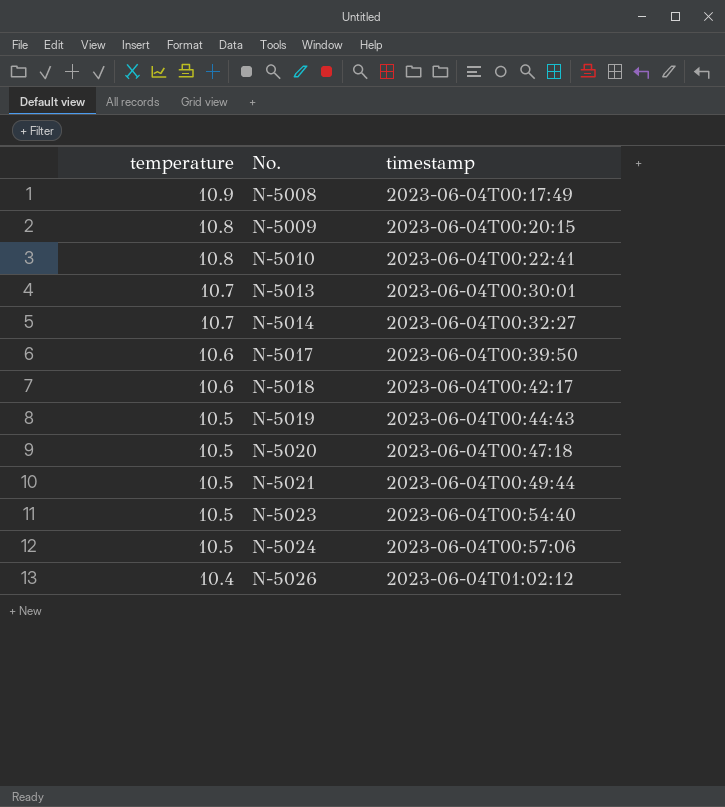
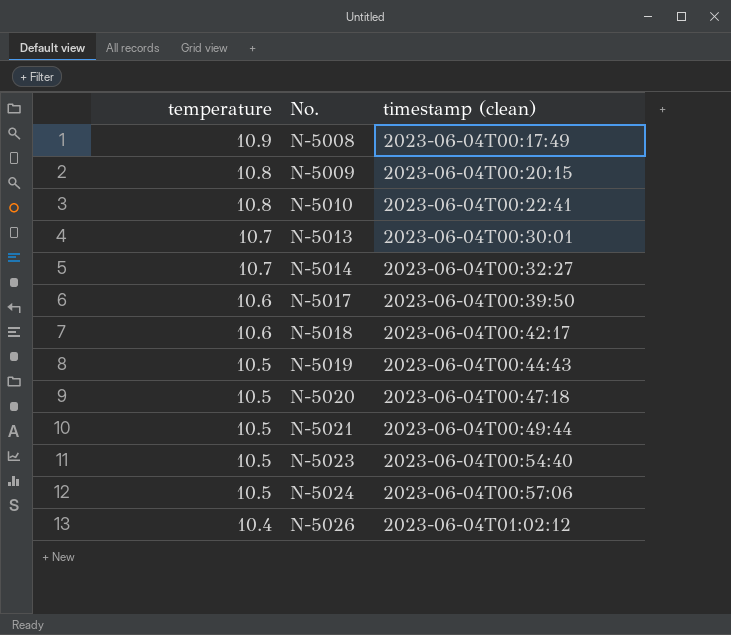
column name: timestamp -> timestamp (clean)

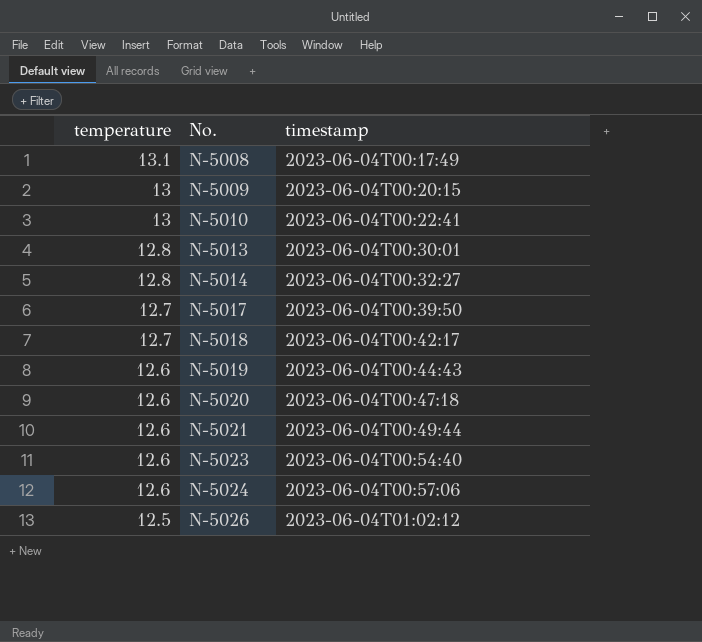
column name: timestamp (clean) -> timestamp
N-5008 | temperature: 10.9 -> 13.1
N-5009 | temperature: 10.8 -> 13
N-5010 | temperature: 10.8 -> 13
N-5013 | temperature: 10.7 -> 12.8
N-5014 | temperature: 10.7 -> 12.8
N-5017 | temperature: 10.6 -> 12.7
N-5018 | temperature: 10.6 -> 12.7
N-5019 | temperature: 10.5 -> 12.6
N-5020 | temperature: 10.5 -> 12.6
N-5021 | temperature: 10.5 -> 12.6
N-5023 | temperature: 10.5 -> 12.6
N-5024 | temperature: 10.5 -> 12.6
N-5026 | temperature: 10.4 -> 12.5

